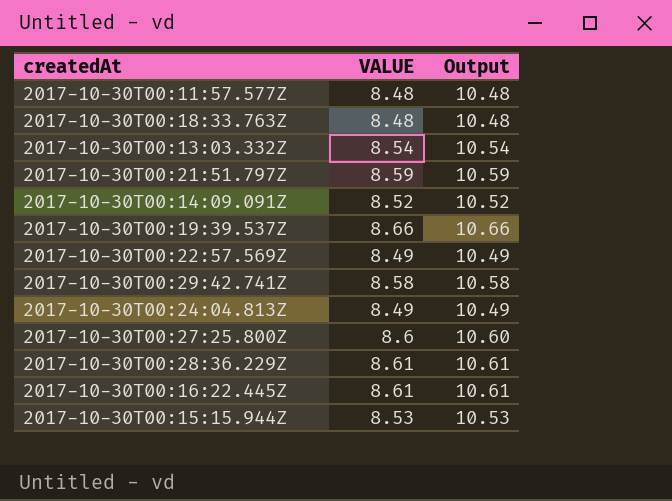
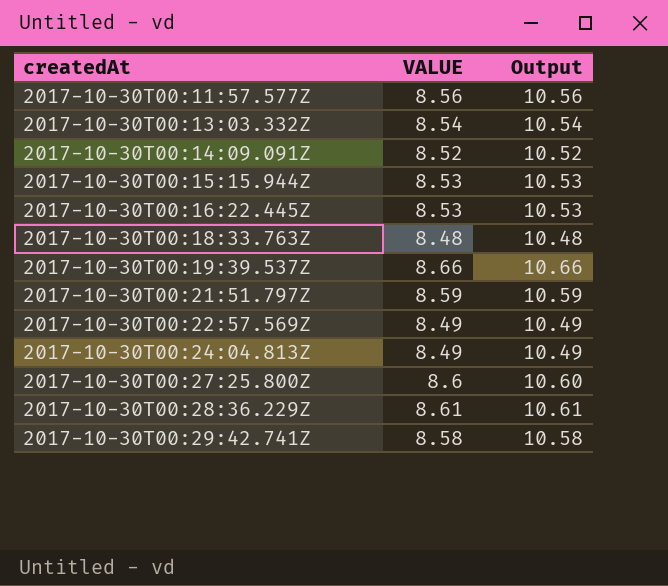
row order: none -> createdAt ascending
2017-10-30T00:11:57.577Z | VALUE: 8.48 -> 8.56
2017-10-30T00:11:57.577Z | Output: 10.48 -> 10.56
2017-10-30T00:16:22.445Z | VALUE: 8.61 -> 8.53
2017-10-30T00:16:22.445Z | Output: 10.61 -> 10.53

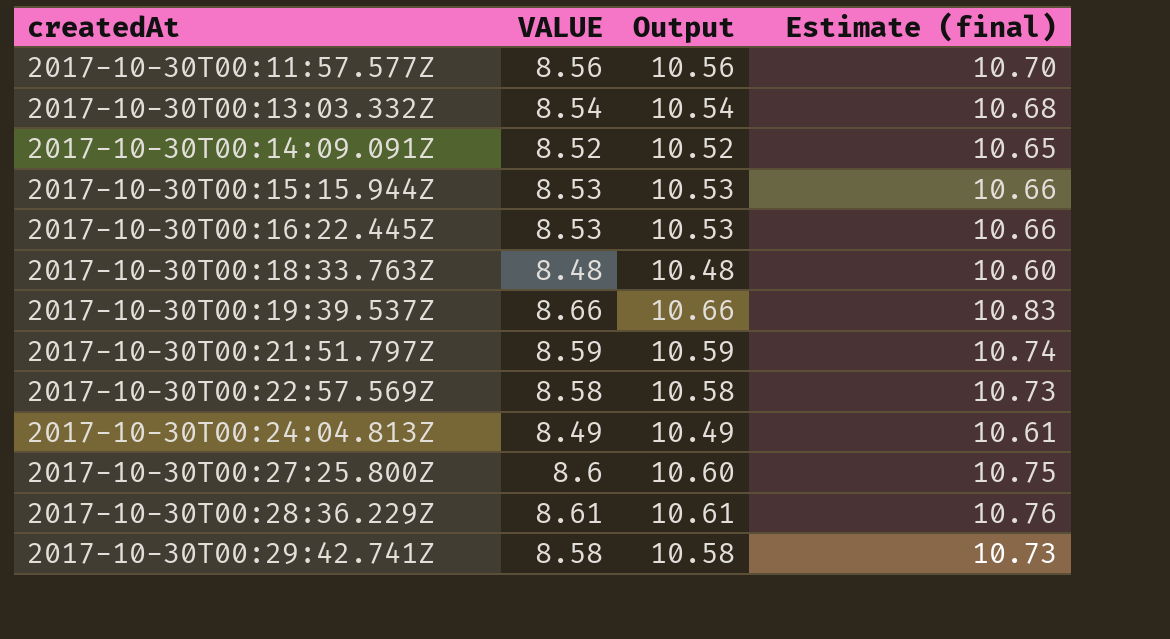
column Estimate (final) | formula: none -> [VALUE] * 1.25
2017-10-30T00:22:57.569Z | VALUE: 8.49 -> 8.58
2017-10-30T00:22:57.569Z | Output: 10.49 -> 10.58

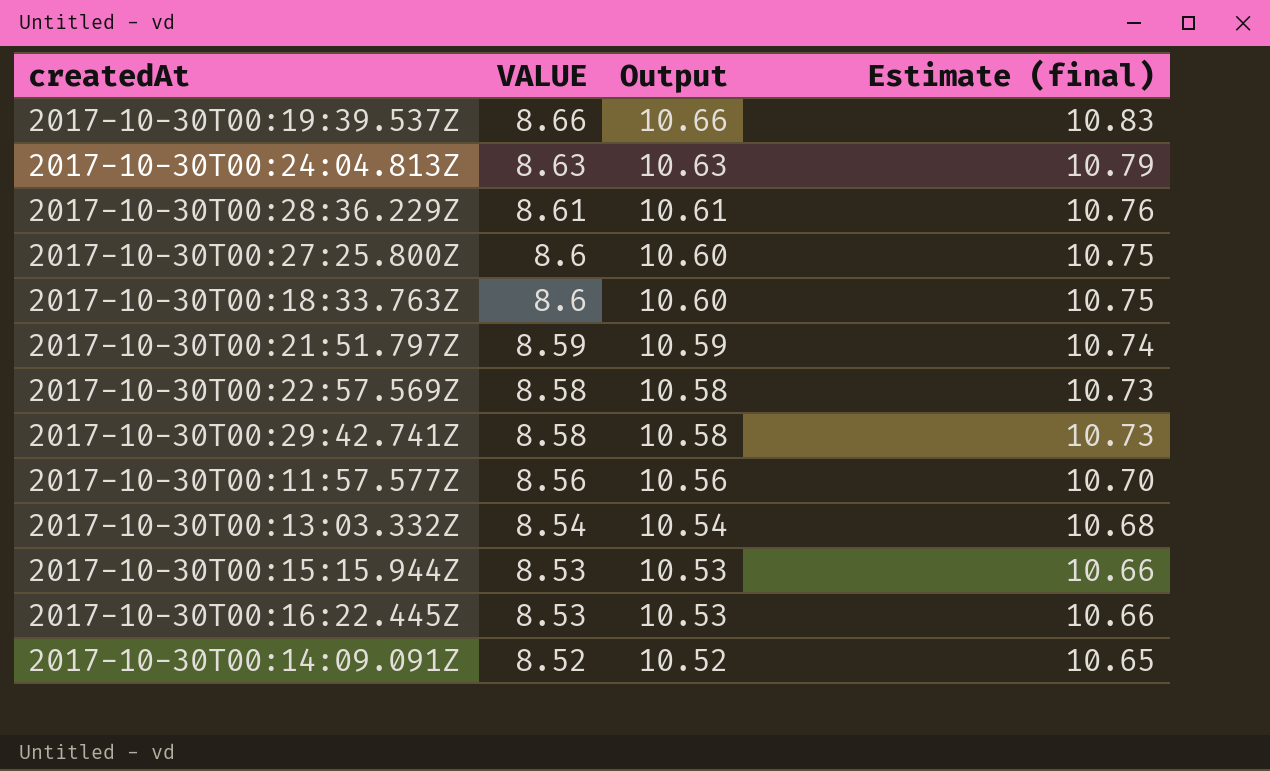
row order: createdAt ascending -> VALUE descending
2017-10-30T00:24:04.813Z | VALUE: 8.49 -> 8.63
2017-10-30T00:24:04.813Z | Output: 10.49 -> 10.63
2017-10-30T00:24:04.813Z | Estimate (final): 10.61 -> 10.79
2017-10-30T00:18:33.763Z | VALUE: 8.48 -> 8.6
2017-10-30T00:18:33.763Z | Output: 10.48 -> 10.60
2017-10-30T00:18:33.763Z | Estimate (final): 10.60 -> 10.75

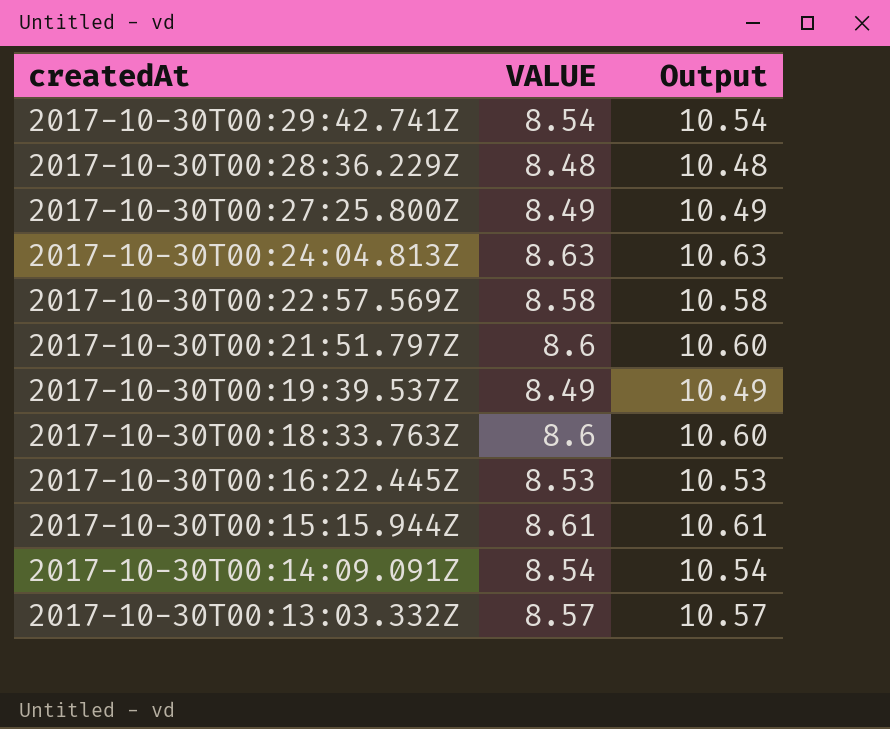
row order: VALUE descending -> createdAt descending
column Estimate (final) | formula: [VALUE] * 1.25 -> none
row 2017-10-30T00:11:57.577Z: 8.56 | 10.56 | 10.70 -> none
2017-10-30T00:29:42.741Z | VALUE: 8.58 -> 8.54
2017-10-30T00:29:42.741Z | Output: 10.58 -> 10.54
2017-10-30T00:28:36.229Z | VALUE: 8.61 -> 8.48
2017-10-30T00:28:36.229Z | Output: 10.61 -> 10.48
2017-10-30T00:27:25.800Z | VALUE: 8.6 -> 8.49
2017-10-30T00:27:25.800Z | Output: 10.60 -> 10.49
2017-10-30T00:21:51.797Z | VALUE: 8.59 -> 8.6
2017-10-30T00:21:51.797Z | Output: 10.59 -> 10.60
2017-10-30T00:19:39.537Z | VALUE: 8.66 -> 8.49
2017-10-30T00:19:39.537Z | Output: 10.66 -> 10.49
2017-10-30T00:15:15.944Z | VALUE: 8.53 -> 8.61
2017-10-30T00:15:15.944Z | Output: 10.53 -> 10.61
2017-10-30T00:14:09.091Z | VALUE: 8.52 -> 8.54
2017-10-30T00:14:09.091Z | Output: 10.52 -> 10.54
2017-10-30T00:13:03.332Z | VALUE: 8.54 -> 8.57
2017-10-30T00:13:03.332Z | Output: 10.54 -> 10.57

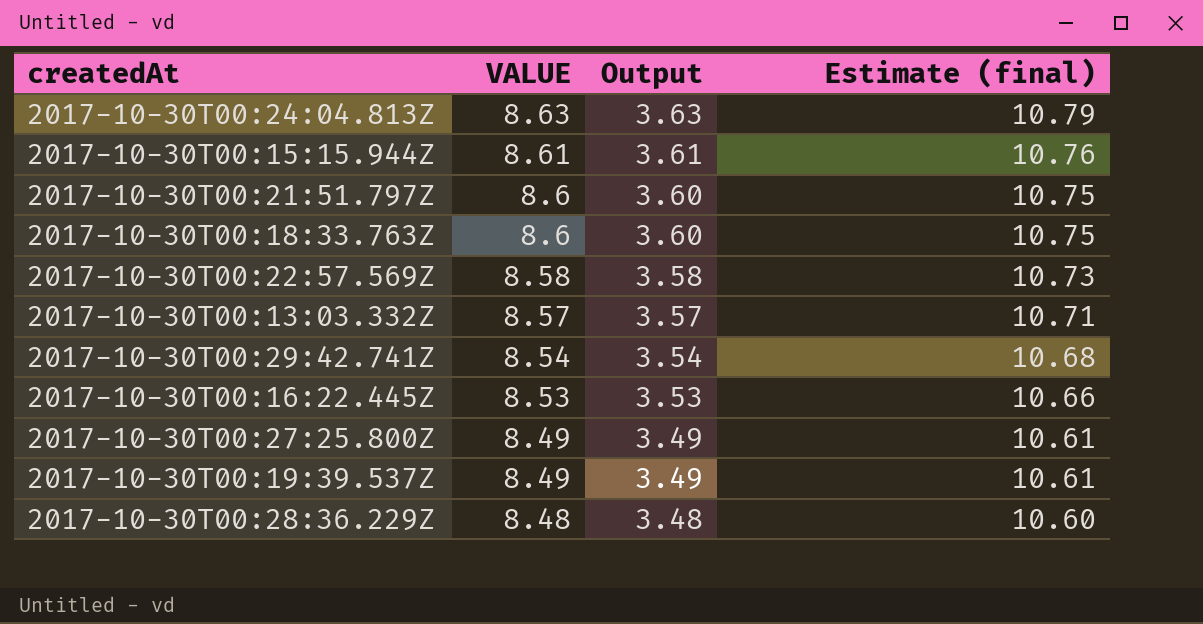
row order: createdAt descending -> VALUE descending
column Output | formula: [VALUE] + 2 -> [VALUE] - 5
column Estimate (final) | formula: none -> [VALUE] * 1.25
row 2017-10-30T00:14:09.091Z: 8.54 | 10.54 -> none

